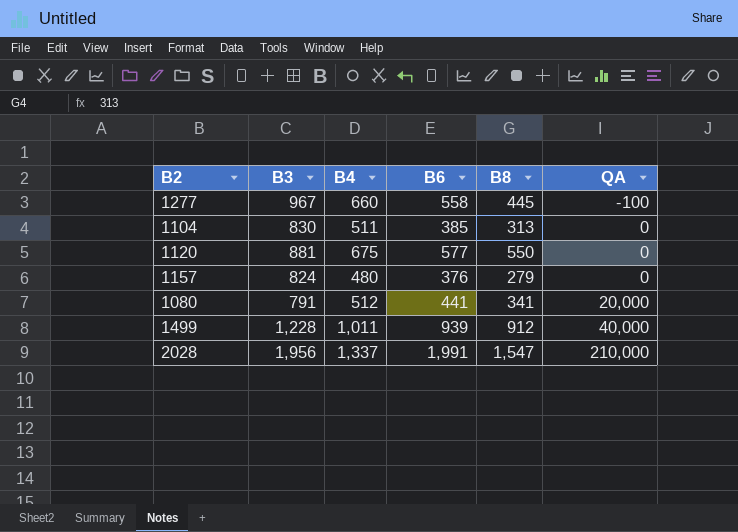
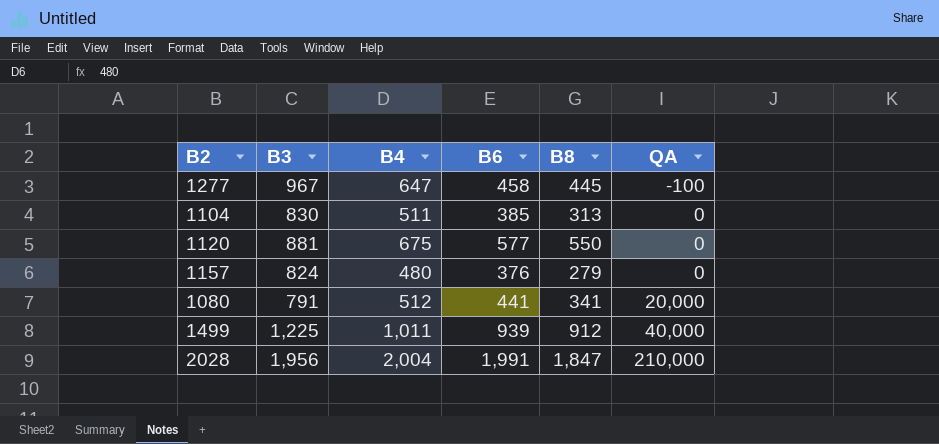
1277 | B4: 660 -> 647
1277 | B6: 558 -> 458
1499 | B3: 1,228 -> 1,225
2028 | B4: 1,337 -> 2,004
2028 | B8: 1,547 -> 1,847

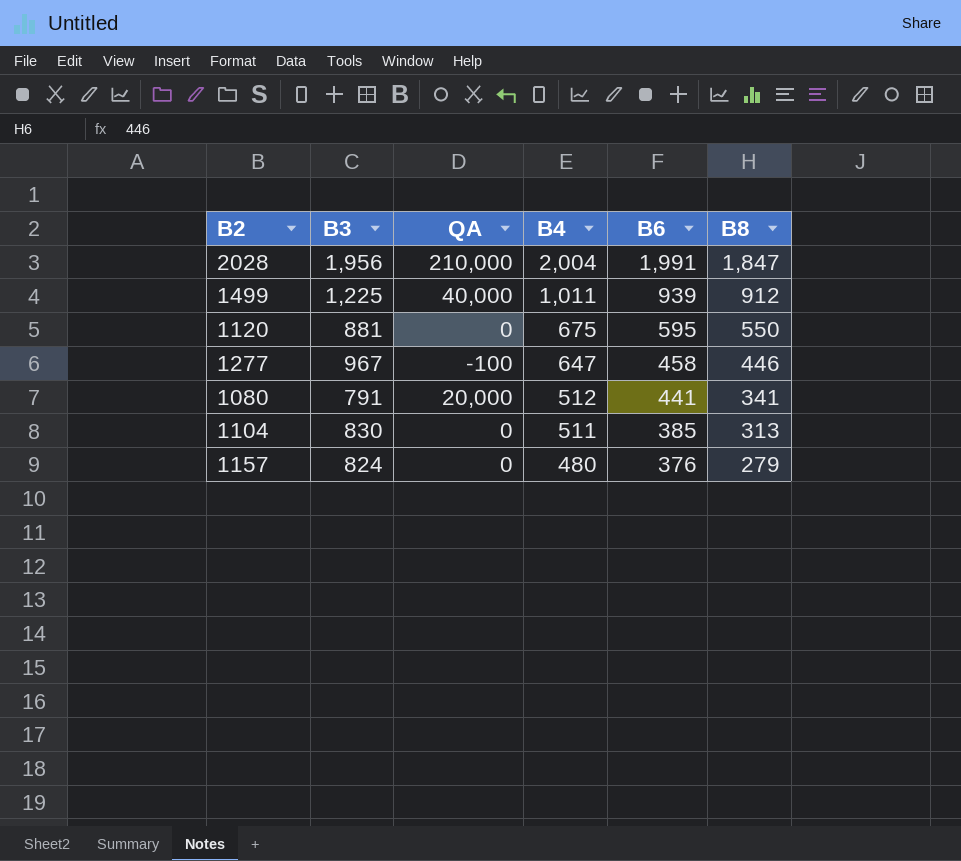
row order: QA ascending -> B4 descending
column QA | position: 6 -> 3
1120 | B6: 577 -> 595
1277 | B8: 445 -> 446

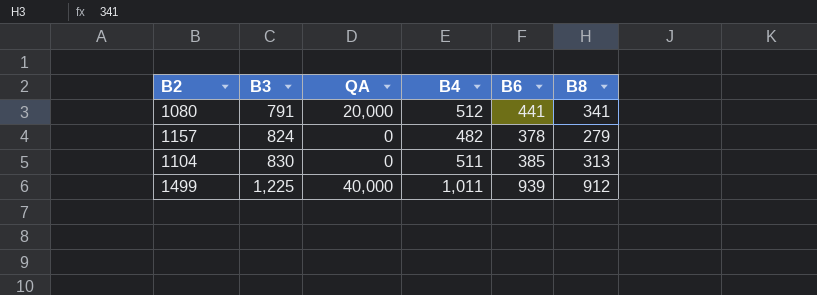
row order: B4 descending -> B3 ascending
row 2028: 1,956 | 210,000 | 2,004 | 1,991 | 1,847 -> none
row 1120: 881 | 0 | 675 | 595 | 550 -> none
row 1277: 967 | -100 | 647 | 458 | 446 -> none
1157 | B4: 480 -> 482
1157 | B6: 376 -> 378

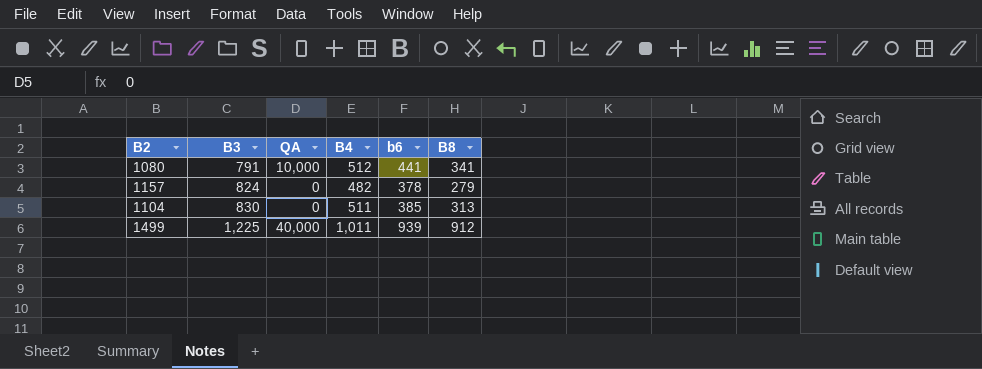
column name: B6 -> b6
1080 | QA: 20,000 -> 10,000

